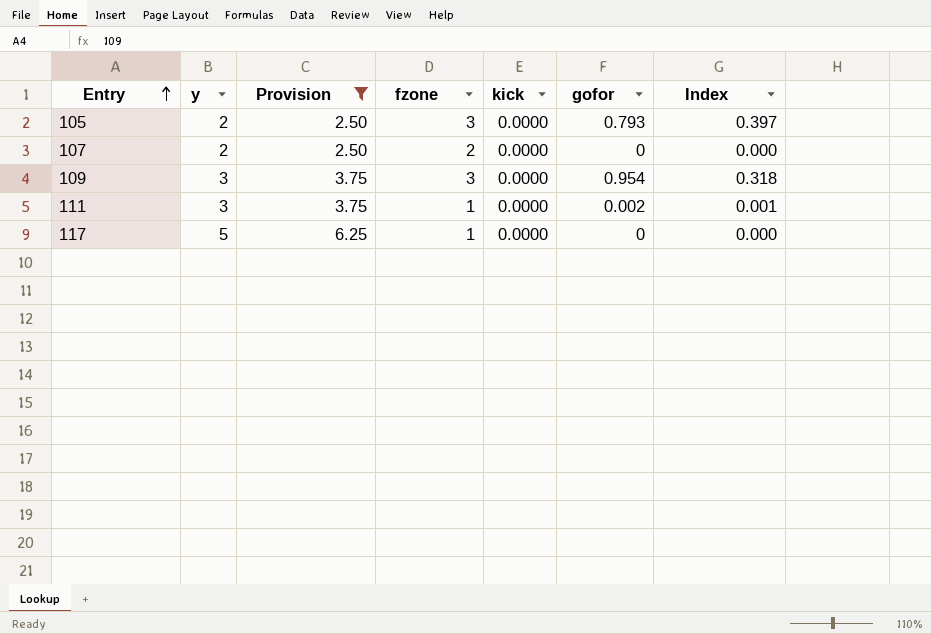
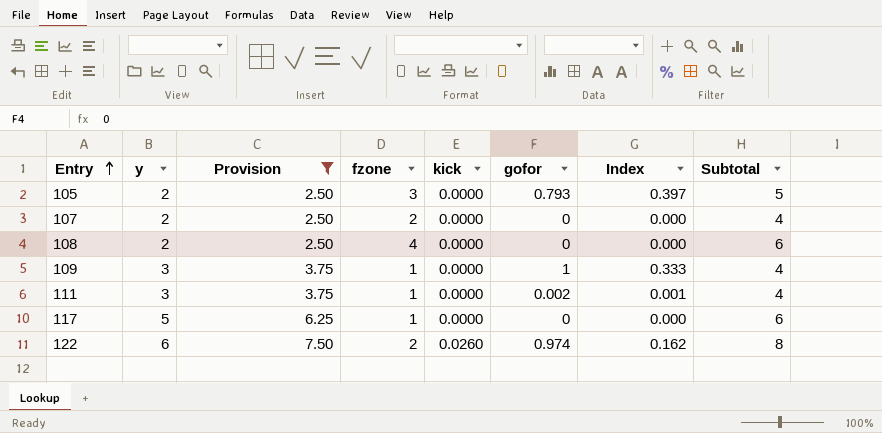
column Subtotal | formula: none -> [y] + [fzone]
row 108: none -> 2 | 2.50 | 4 | 0.0000 | 0 | 0.000 | 6
109 | fzone: 3 -> 1
109 | gofor: 0.954 -> 1
109 | Index: 0.318 -> 0.333
row 122: none -> 6 | 7.50 | 2 | 0.0260 | 0.974 | 0.162 | 8

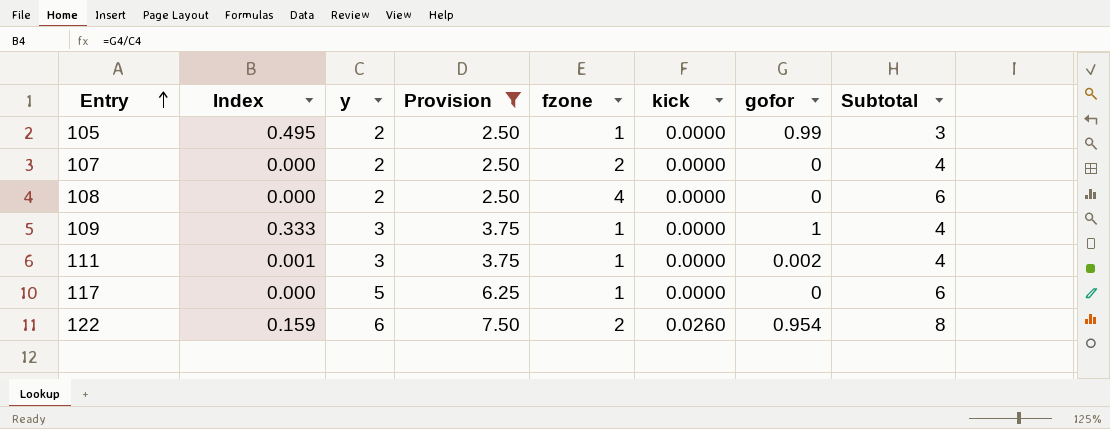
column Index | position: 7 -> 2
105 | Index: 0.397 -> 0.495
105 | fzone: 3 -> 1
105 | gofor: 0.793 -> 0.99
105 | Subtotal: 5 -> 3
122 | Index: 0.162 -> 0.159
122 | gofor: 0.974 -> 0.954

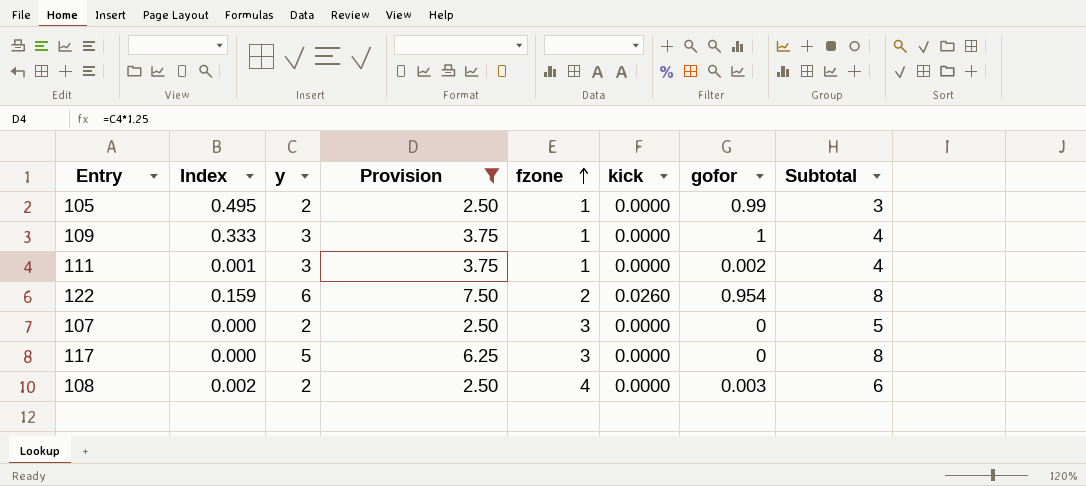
row order: Entry ascending -> fzone ascending
107 | fzone: 2 -> 3
107 | Subtotal: 4 -> 5
117 | fzone: 1 -> 3
117 | Subtotal: 6 -> 8
108 | Index: 0.000 -> 0.002
108 | gofor: 0 -> 0.003

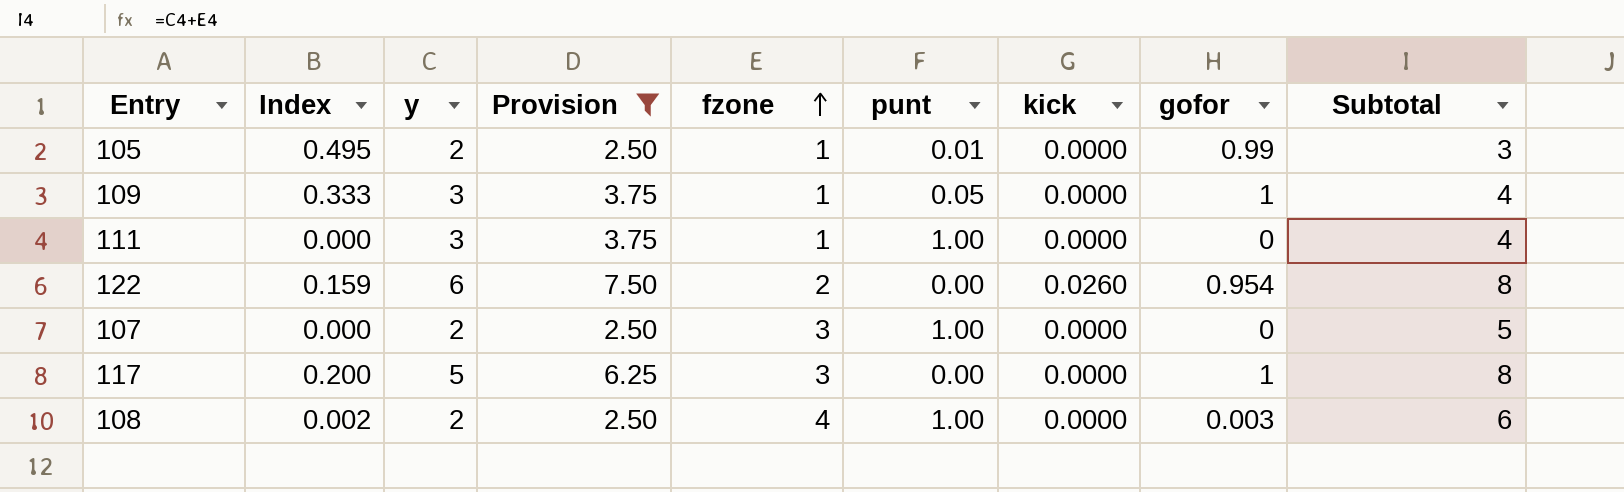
column punt | position: none -> 6
111 | Index: 0.001 -> 0.000
111 | gofor: 0.002 -> 0
117 | Index: 0.000 -> 0.200
117 | gofor: 0 -> 1

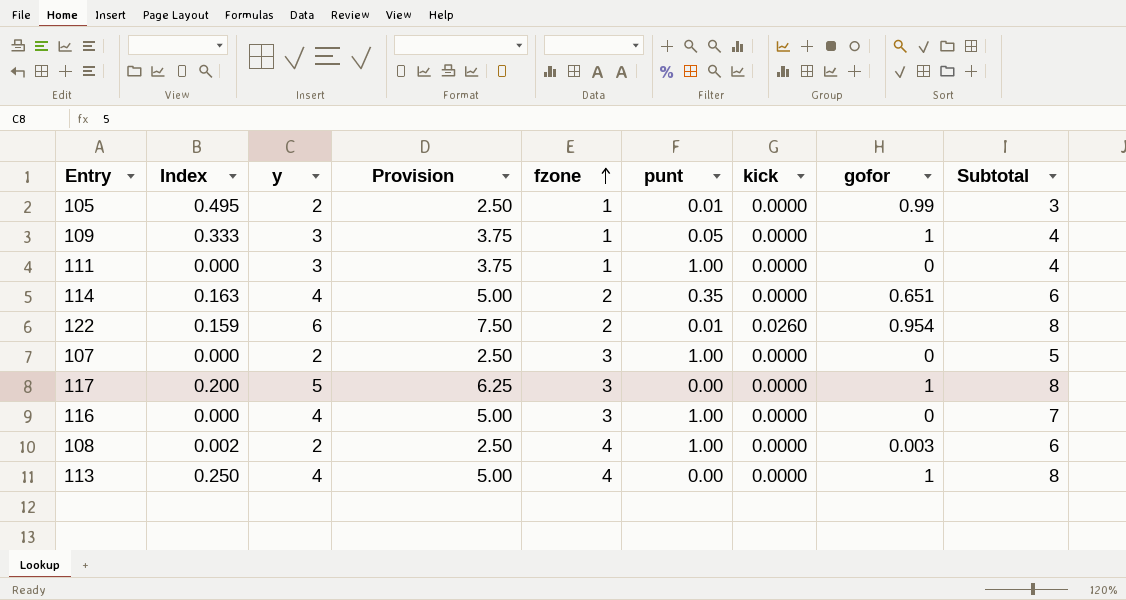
filter: Provision != 5.00 -> none
122 | punt: 0.00 -> 0.01

